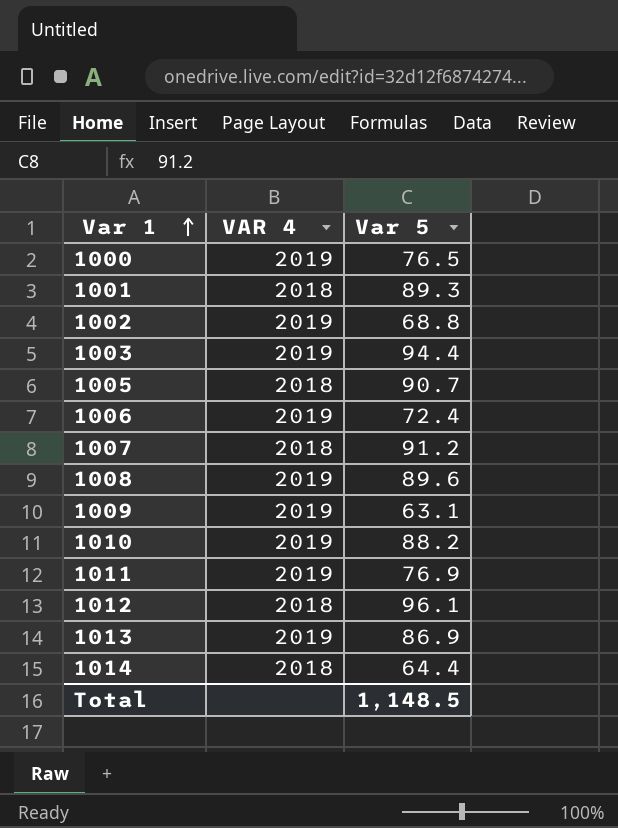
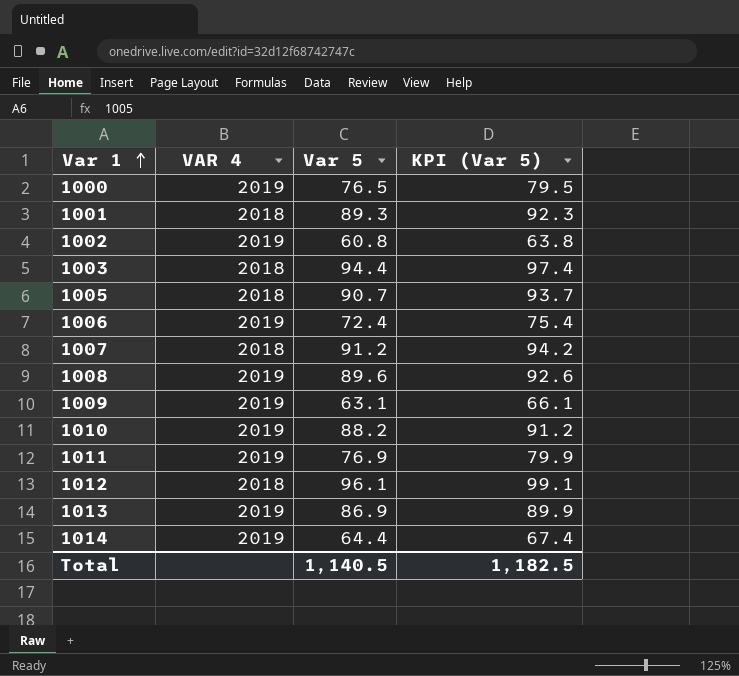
column KPI (Var 5) | formula: none -> [Var 5] + 3
1002 | Var 5: 68.8 -> 60.8
1003 | VAR 4: 2019 -> 2018
1014 | VAR 4: 2018 -> 2019
Total | Var 5: 1,148.5 -> 1,140.5

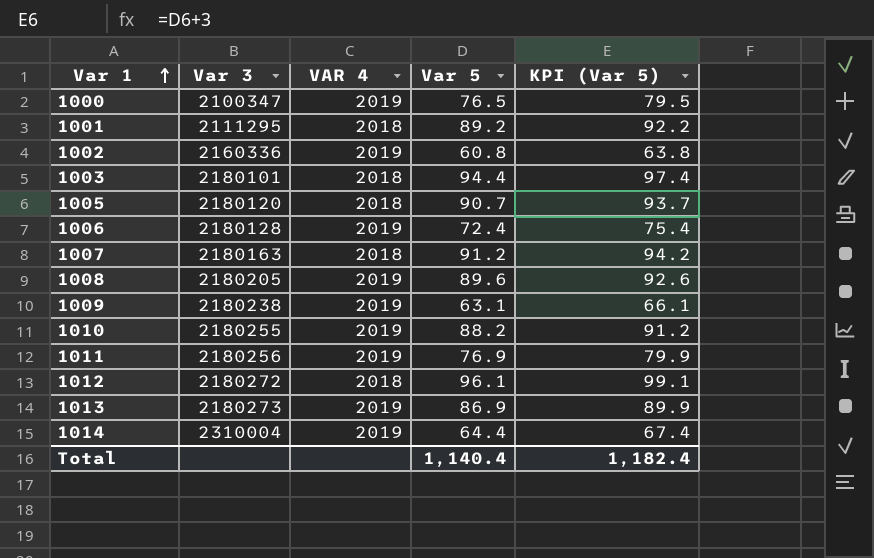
column Var 3 | position: none -> 2
1001 | Var 5: 89.3 -> 89.2
1001 | KPI (Var 5): 92.3 -> 92.2
Total | Var 5: 1,140.5 -> 1,140.4
Total | KPI (Var 5): 1,182.5 -> 1,182.4

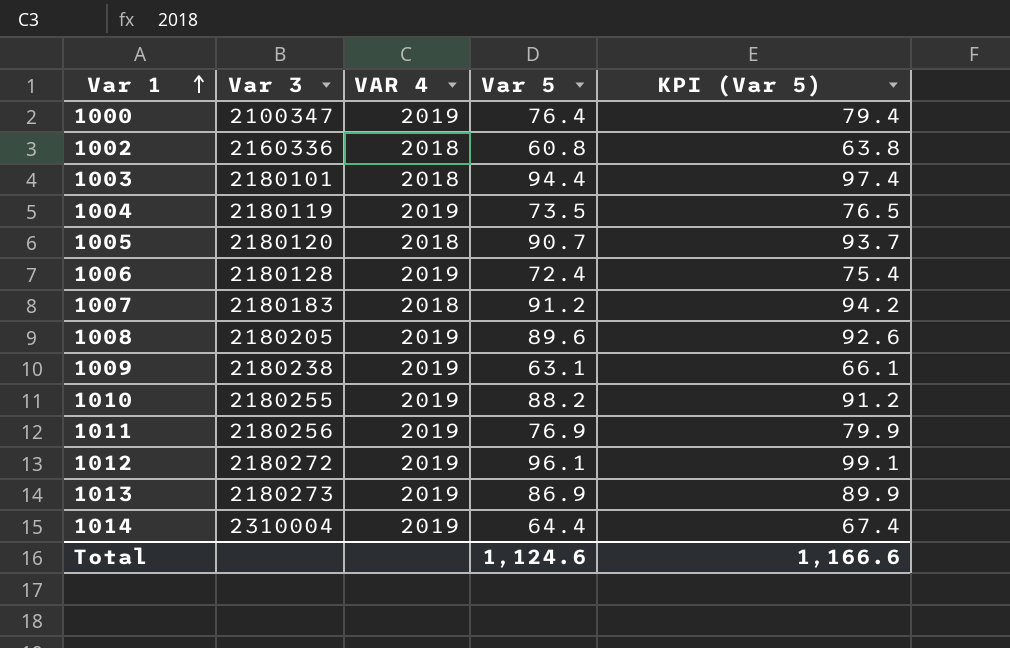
row 1001: 2111295 | 2018 | 89.2 | 92.2 -> none
1000 | Var 5: 76.5 -> 76.4
1000 | KPI (Var 5): 79.5 -> 79.4
1002 | VAR 4: 2019 -> 2018
row 1004: none -> 2180119 | 2019 | 73.5 | 76.5
1007 | Var 3: 2180163 -> 2180183
1012 | VAR 4: 2018 -> 2019
Total | Var 5: 1,140.4 -> 1,124.6
Total | KPI (Var 5): 1,182.4 -> 1,166.6

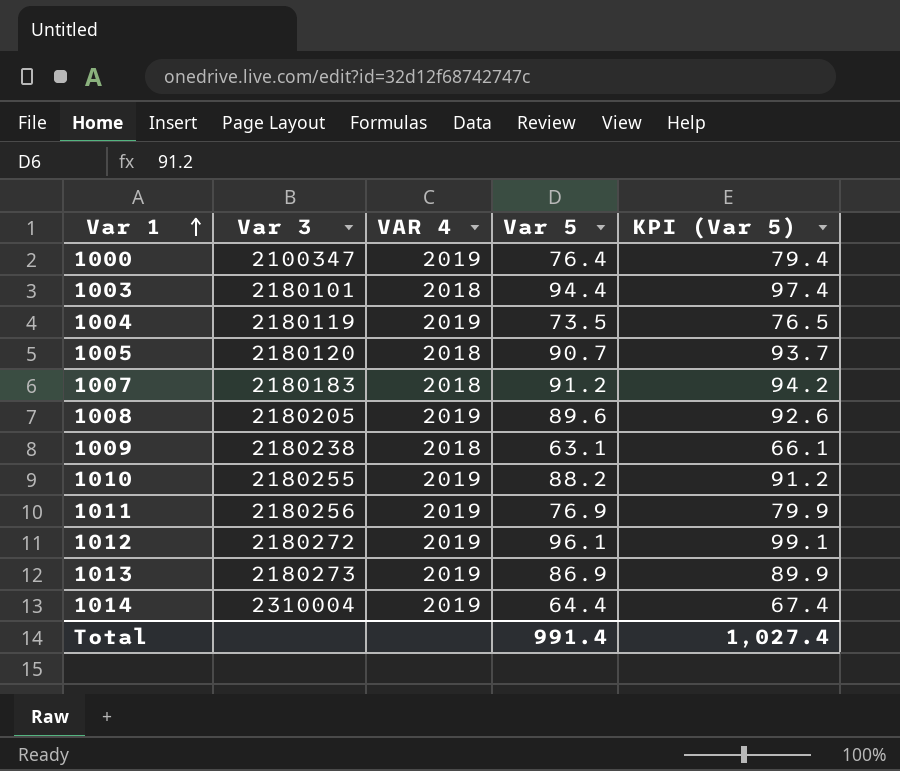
row 1002: 2160336 | 2018 | 60.8 | 63.8 -> none
row 1006: 2180128 | 2019 | 72.4 | 75.4 -> none
1009 | VAR 4: 2019 -> 2018
Total | Var 5: 1,124.6 -> 991.4
Total | KPI (Var 5): 1,166.6 -> 1,027.4

